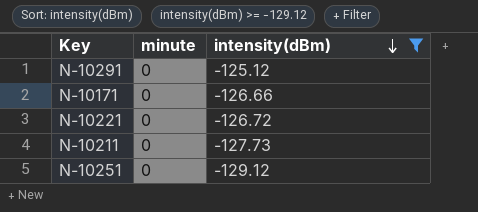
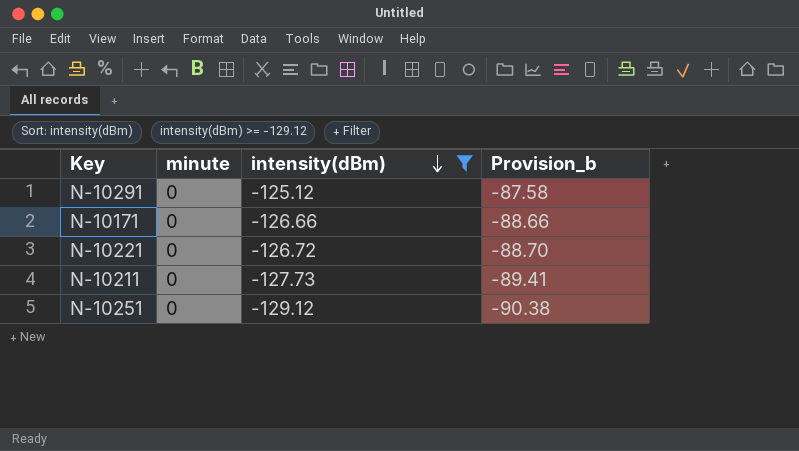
column Provision_b | formula: none -> [intensity(dBm)] * 0.7

